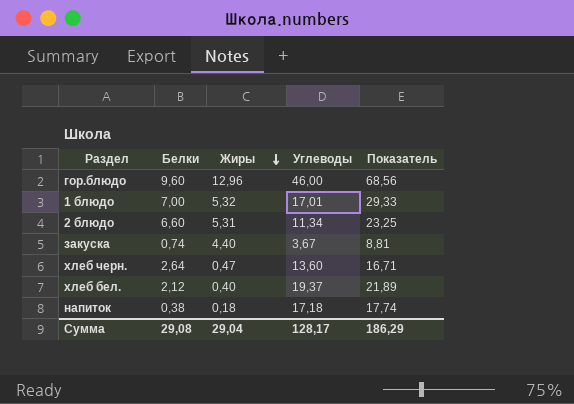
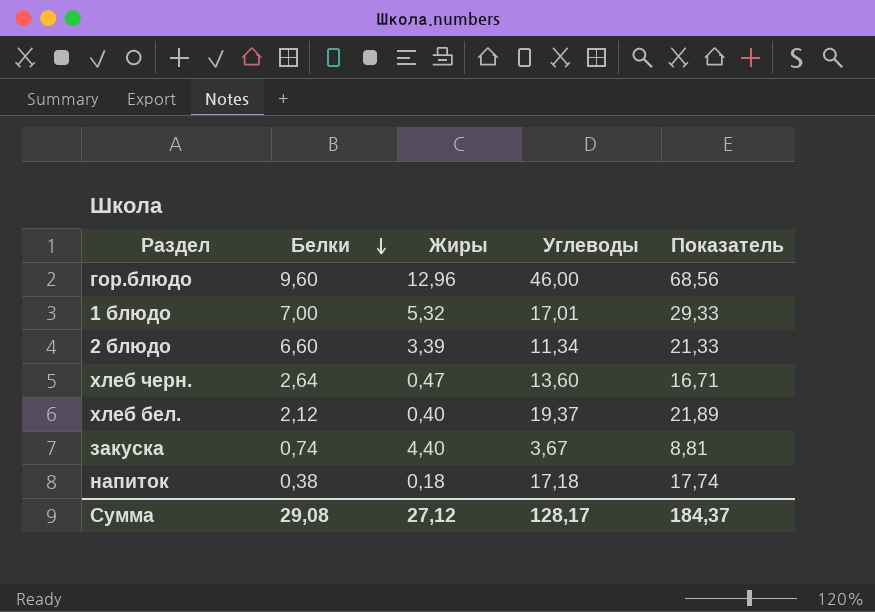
row order: Жиры descending -> Белки descending
2 блюдо | Жиры: 5,31 -> 3,39
2 блюдо | Показатель: 23,25 -> 21,33
Сумма | Жиры: 29,04 -> 27,12
Сумма | Показатель: 186,29 -> 184,37

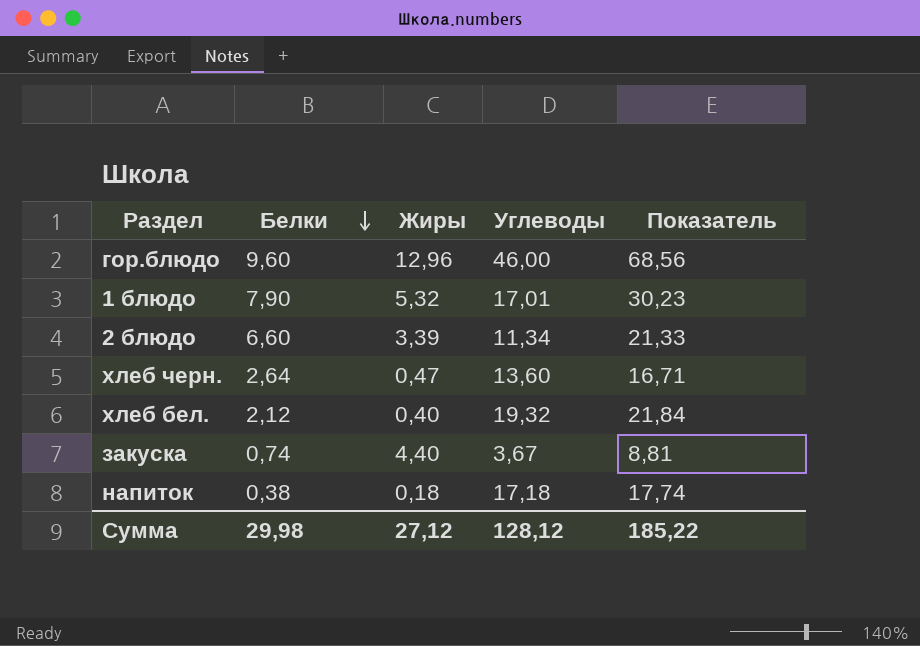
1 блюдо | Белки: 7,00 -> 7,90
1 блюдо | Показатель: 29,33 -> 30,23
хлеб бел. | Углеводы: 19,37 -> 19,32
хлеб бел. | Показатель: 21,89 -> 21,84
Сумма | Белки: 29,08 -> 29,98
Сумма | Углеводы: 128,17 -> 128,12
Сумма | Показатель: 184,37 -> 185,22

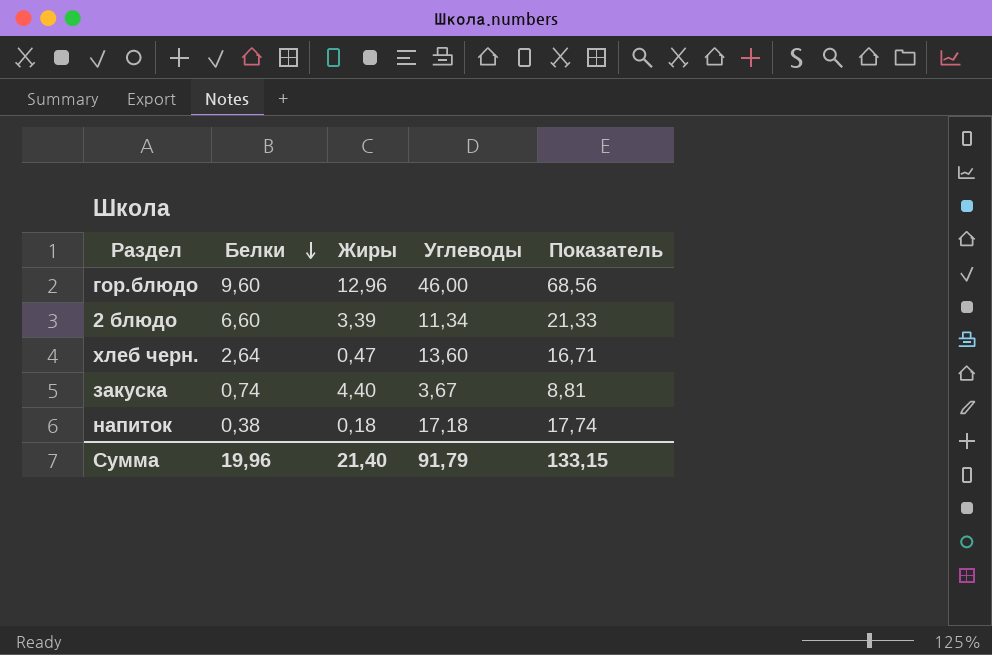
row 1 блюдо: 7,90 | 5,32 | 17,01 | 30,23 -> none
row хлеб бел.: 2,12 | 0,40 | 19,32 | 21,84 -> none
Сумма | Белки: 29,98 -> 19,96
Сумма | Жиры: 27,12 -> 21,40
Сумма | Углеводы: 128,12 -> 91,79
Сумма | Показатель: 185,22 -> 133,15

